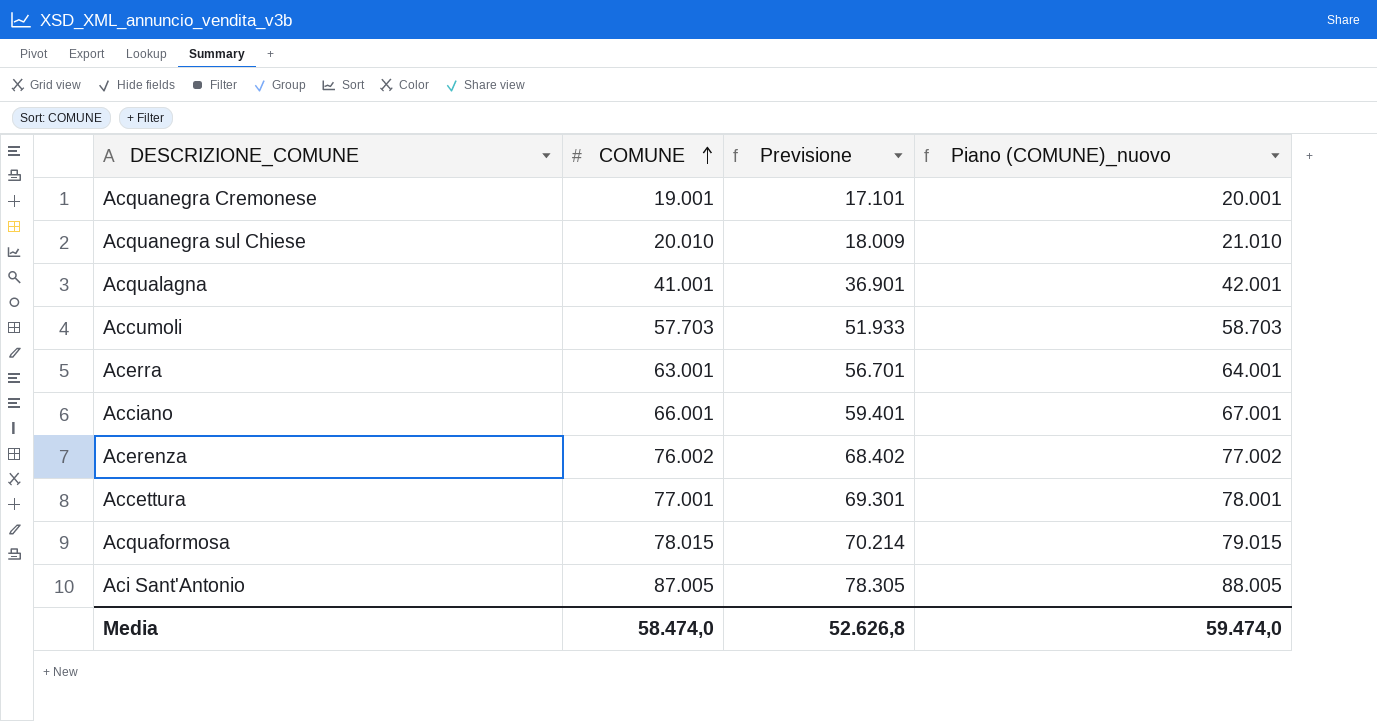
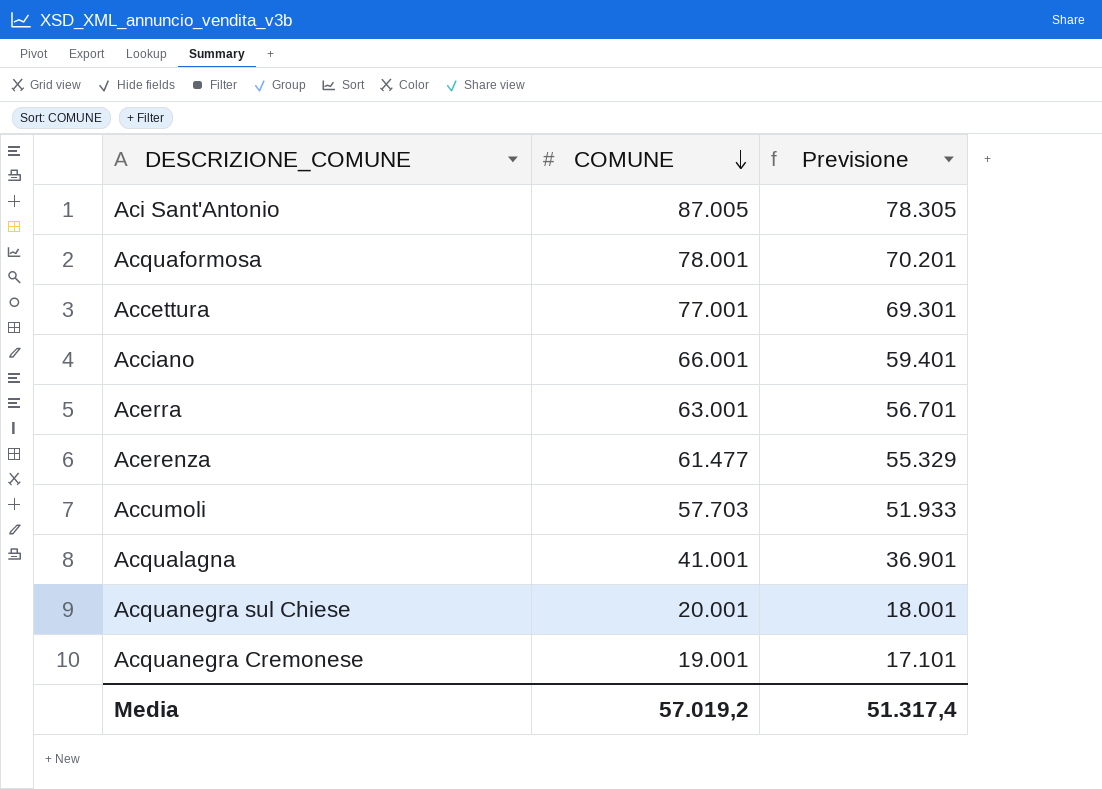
row order: COMUNE ascending -> COMUNE descending
column Piano (COMUNE)_nuovo | formula: [COMUNE] + 1000 -> none
Acquaformosa | COMUNE: 78.015 -> 78.001
Acquaformosa | Previsione: 70.214 -> 70.201
Acerenza | COMUNE: 76.002 -> 61.477
Acerenza | Previsione: 68.402 -> 55.329
Acquanegra sul Chiese | COMUNE: 20.010 -> 20.001
Acquanegra sul Chiese | Previsione: 18.009 -> 18.001
Media | COMUNE: 58.474,0 -> 57.019,2
Media | Previsione: 52.626,8 -> 51.317,4

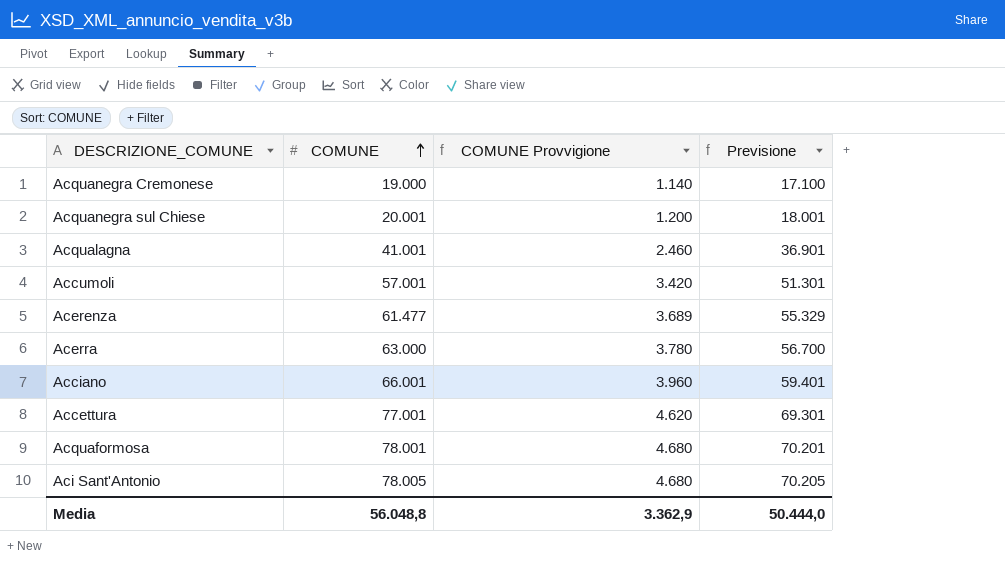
row order: COMUNE descending -> COMUNE ascending
column COMUNE Provvigione | formula: none -> [COMUNE] * 0,06
Acquanegra Cremonese | COMUNE: 19.001 -> 19.000
Acquanegra Cremonese | Previsione: 17.101 -> 17.100
Accumoli | COMUNE: 57.703 -> 57.001
Accumoli | Previsione: 51.933 -> 51.301
Acerra | COMUNE: 63.001 -> 63.000
Acerra | Previsione: 56.701 -> 56.700
Aci Sant'Antonio | COMUNE: 87.005 -> 78.005
Aci Sant'Antonio | Previsione: 78.305 -> 70.205
Media | COMUNE: 57.019,2 -> 56.048,8
Media | Previsione: 51.317,4 -> 50.444,0

